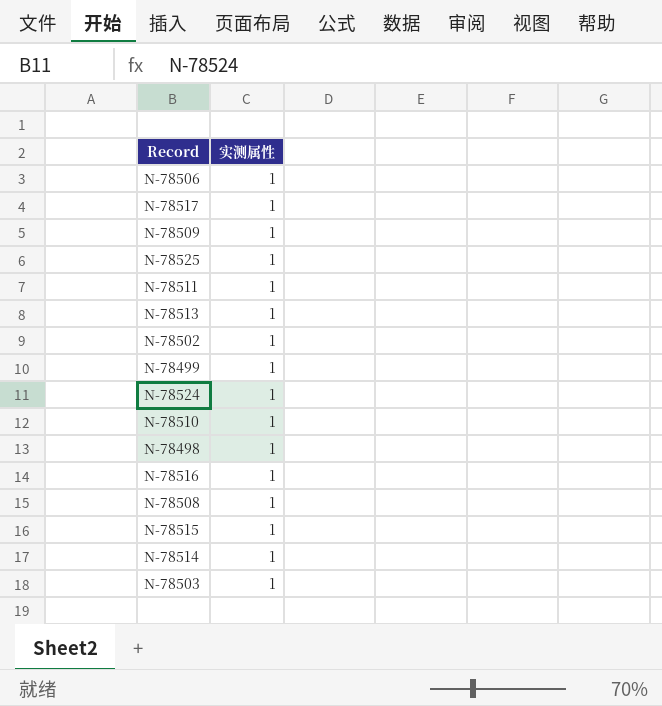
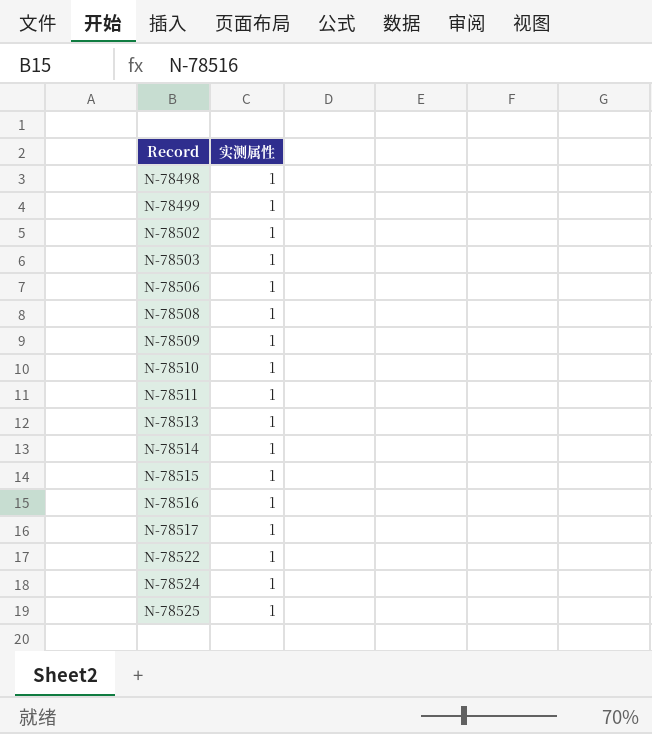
row order: none -> Record ascending
row N-78522: none -> 1

